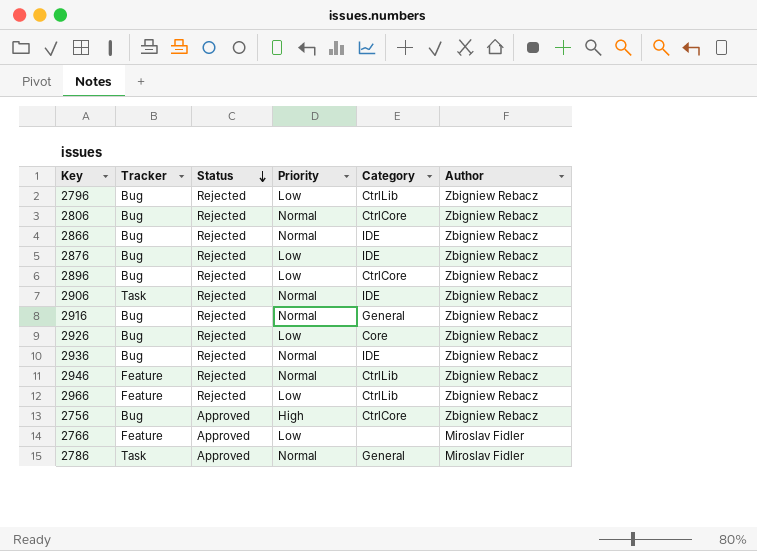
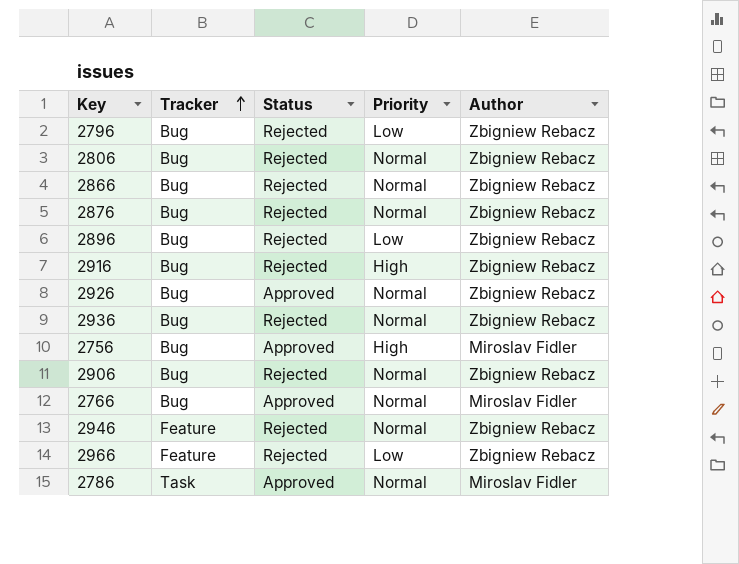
row order: Status descending -> Tracker ascending
column Category | position: 5 -> none
2876 | Priority: Low -> Normal
2916 | Priority: Normal -> High
2926 | Status: Rejected -> Approved
2926 | Priority: Low -> Normal
2756 | Author: Zbigniew Rebacz -> Miroslav Fidler
2906 | Tracker: Task -> Bug
2766 | Tracker: Feature -> Bug
2766 | Priority: Low -> Normal

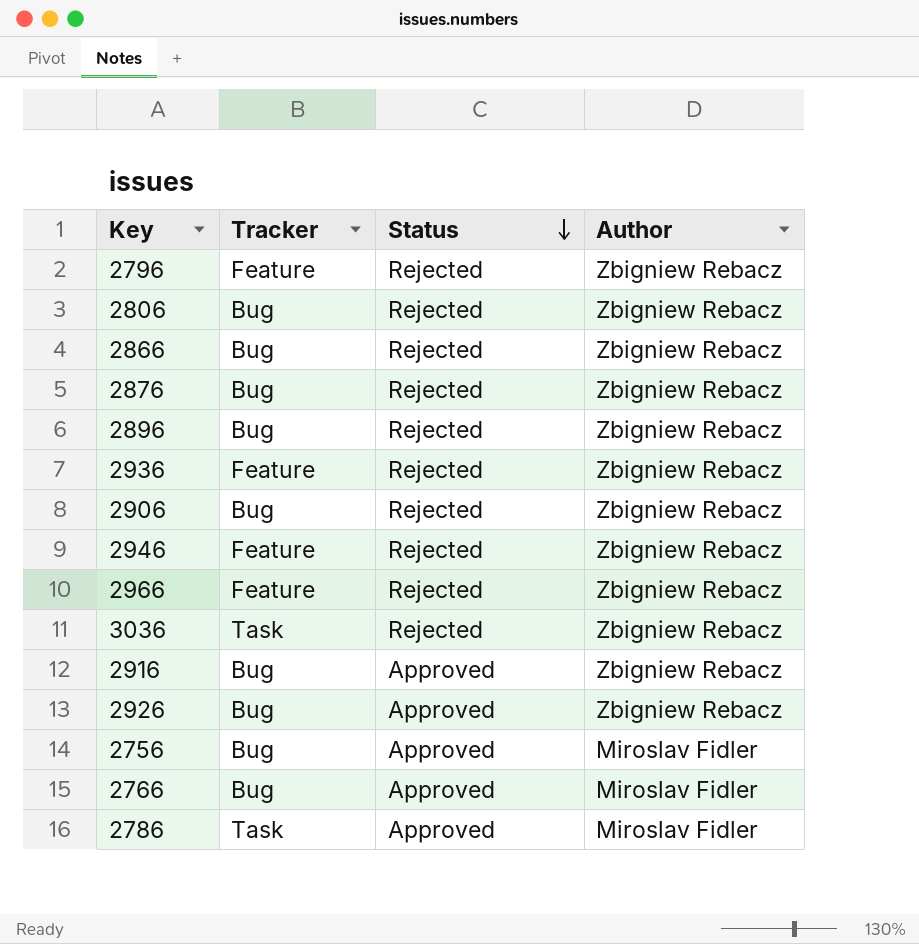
row order: Tracker ascending -> Status descending
column Priority | position: 4 -> none
2796 | Tracker: Bug -> Feature
2936 | Tracker: Bug -> Feature
row 3036: none -> Task | Rejected | Zbigniew Rebacz
2916 | Status: Rejected -> Approved

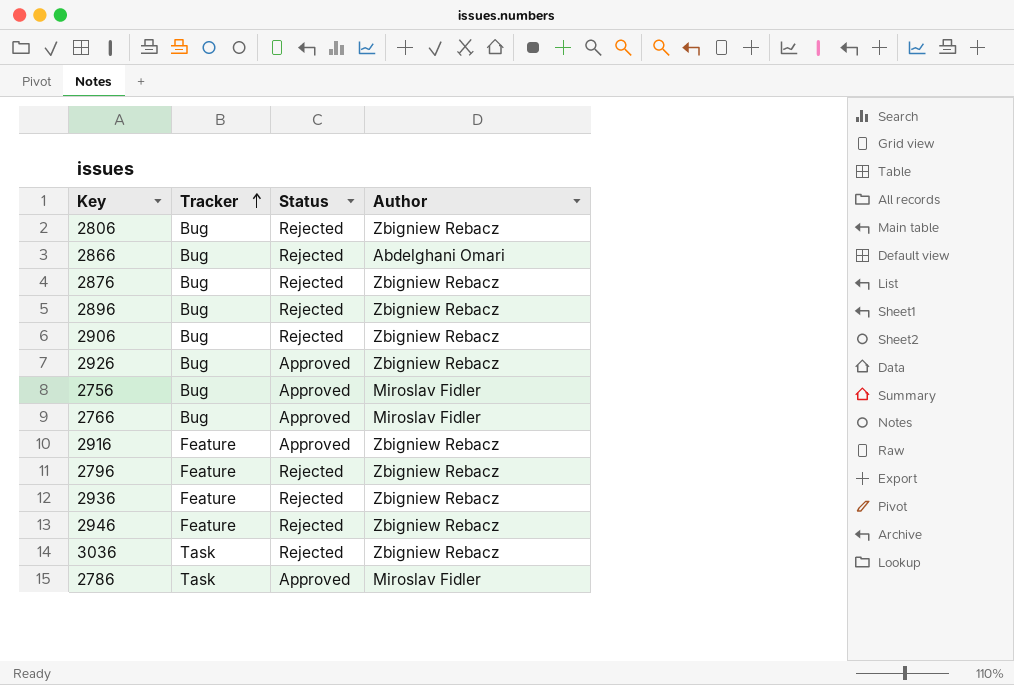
row order: Status descending -> Tracker ascending
row 2966: Feature | Rejected | Zbigniew Rebacz -> none
2866 | Author: Zbigniew Rebacz -> Abdelghani Omari
2916 | Tracker: Bug -> Feature

